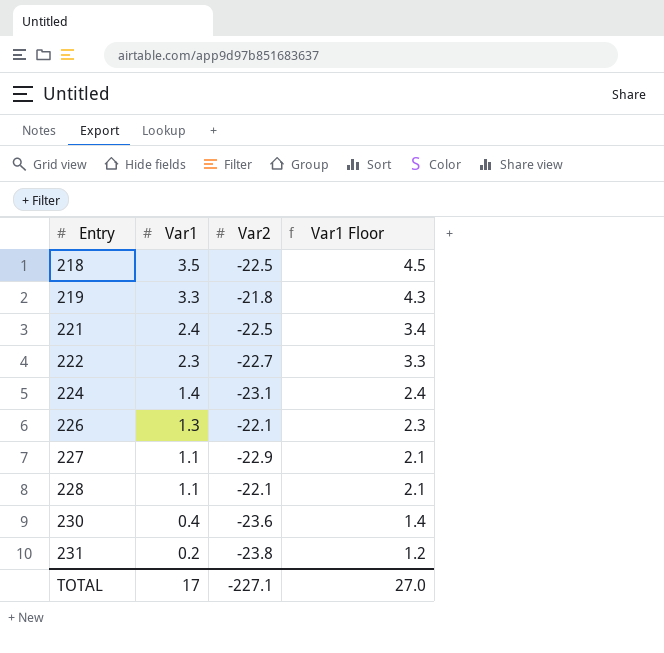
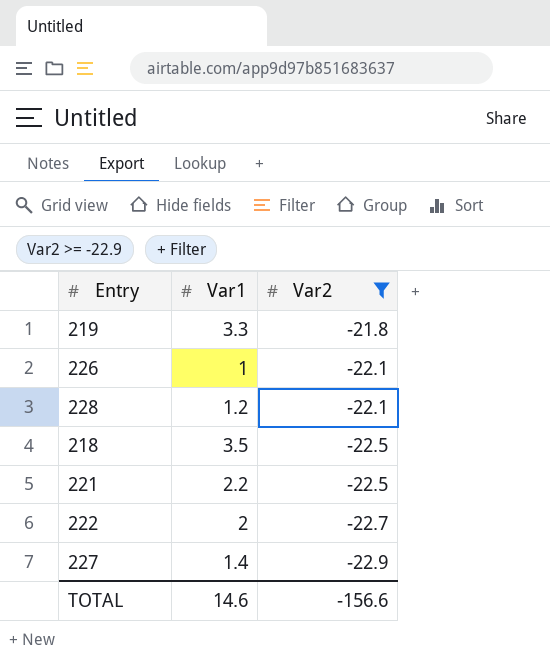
filter: none -> Var2 >= -22.9
row order: Entry ascending -> Var2 descending
column Var1 Floor | formula: [Var1] + 1 -> none
226 | Var1: 1.3 -> 1
228 | Var1: 1.1 -> 1.2
221 | Var1: 2.4 -> 2.2
222 | Var1: 2.3 -> 2
227 | Var1: 1.1 -> 1.4
TOTAL | Var1: 17 -> 14.6
TOTAL | Var2: -227.1 -> -156.6

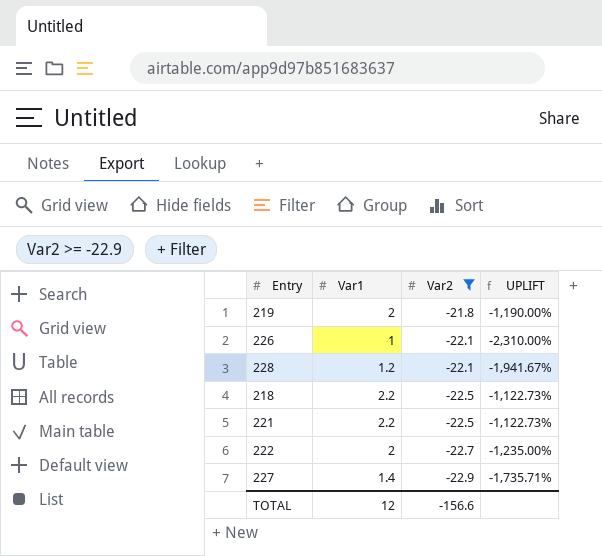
column UPLIFT | formula: none -> ([Var2] - [Var1]) / [Var1]
219 | Var1: 3.3 -> 2
218 | Var1: 3.5 -> 2.2
TOTAL | Var1: 14.6 -> 12

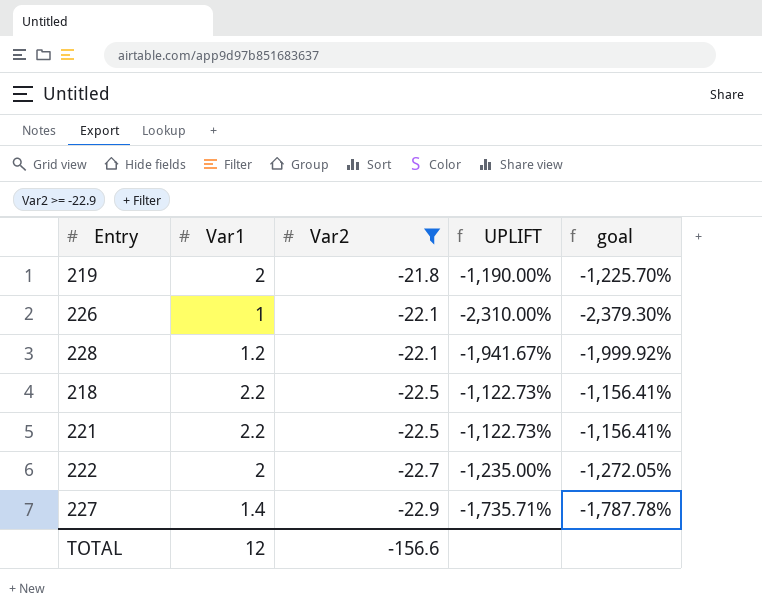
column goal | formula: none -> [UPLIFT] * 1.03

